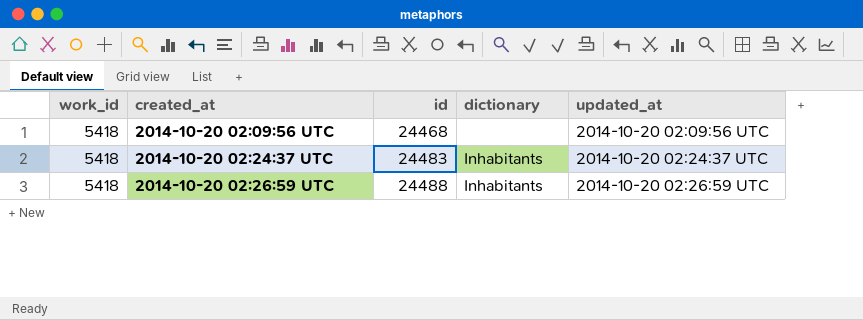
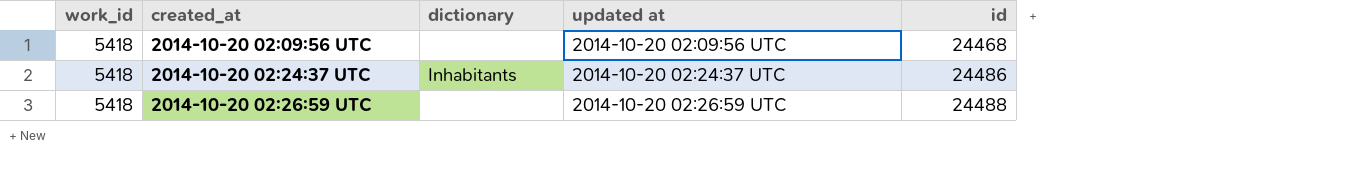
column name: updated_at -> updated at
column id | position: 3 -> 5
2014-10-20 02:24:37 UTC | id: 24483 -> 24486
2014-10-20 02:26:59 UTC | dictionary: Inhabitants -> none

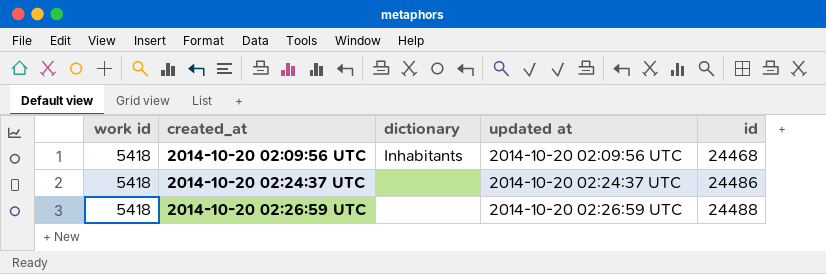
column name: work_id -> work id
2014-10-20 02:09:56 UTC | dictionary: none -> Inhabitants
2014-10-20 02:24:37 UTC | dictionary: Inhabitants -> none

